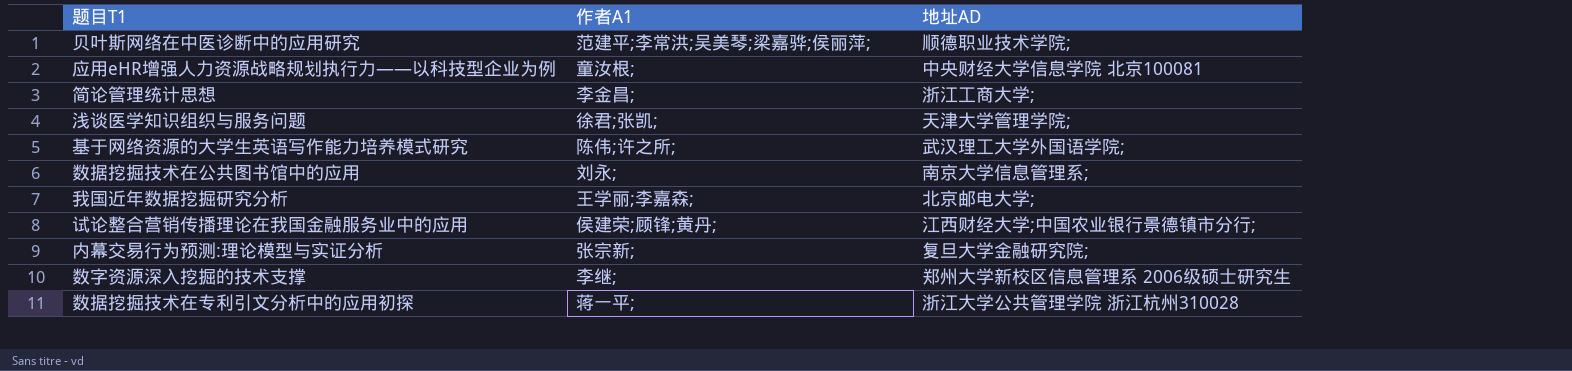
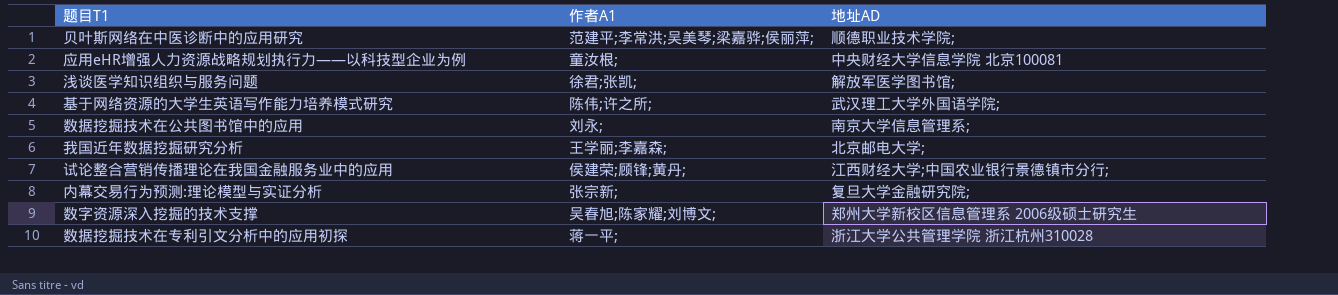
row 简论管理统计思想: 李金昌; | 浙江工商大学; -> none
浅谈医学知识组织与服务问题 | 地址AD: 天津大学管理学院; -> 解放军医学图书馆;
数字资源深入挖掘的技术支撑 | 作者A1: 李继; -> 吴春旭;陈家耀;刘博文;

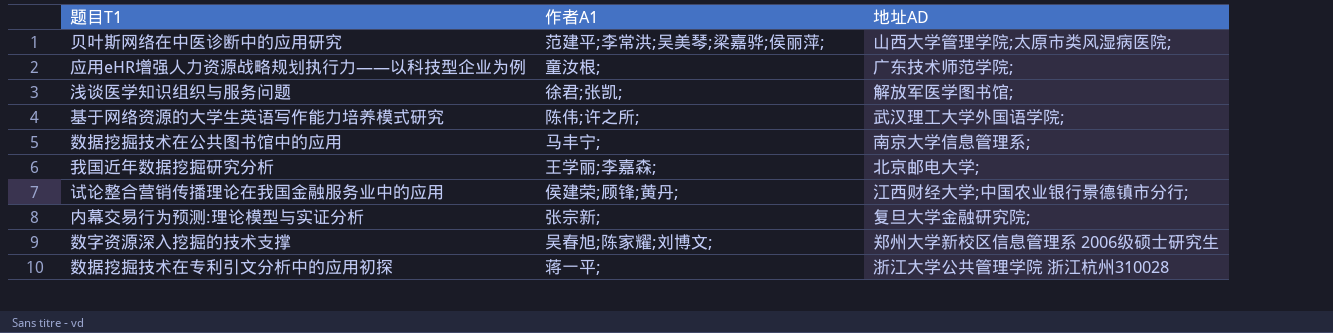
贝叶斯网络在中医诊断中的应用研究 | 地址AD: 顺德职业技术学院; -> 山西大学管理学院;太原市类风湿病医院;
应用eHR增强人力资源战略规划执行力——以科技型企业为例 | 地址AD: 中央财经大学信息学院 北京100081 -> 广东技术师范学院;
数据挖掘技术在公共图书馆中的应用 | 作者A1: 刘永; -> 马丰宁;

